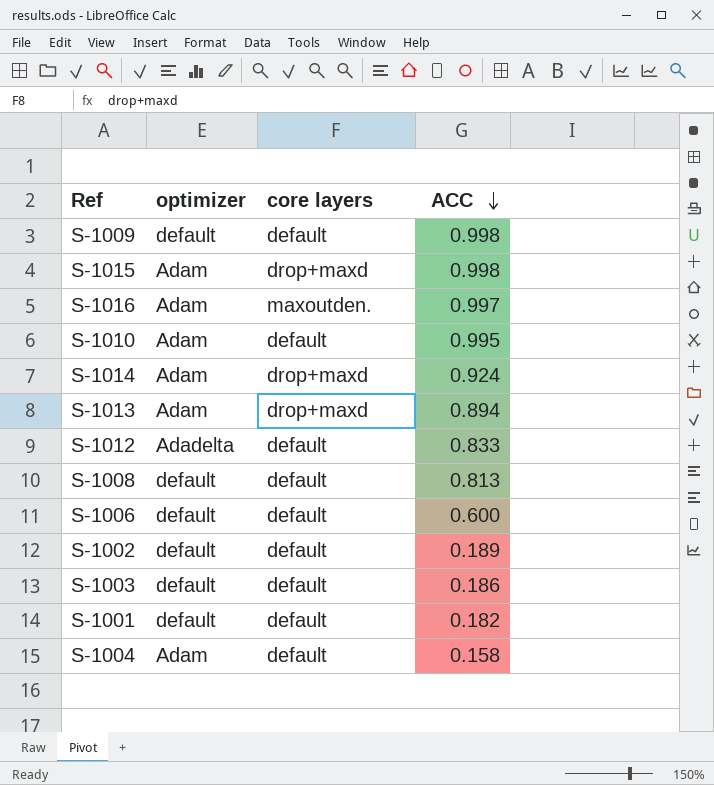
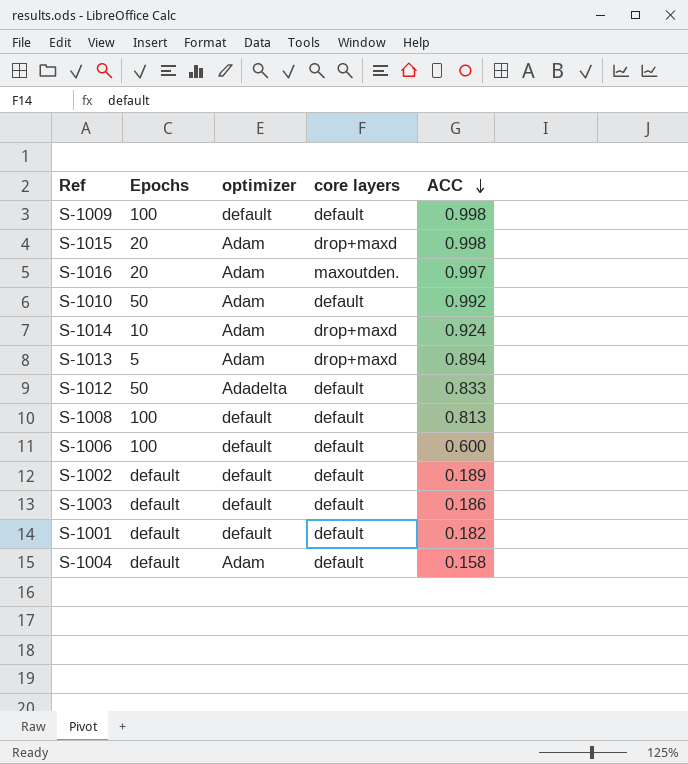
column Epochs | position: none -> 2
S-1010 | ACC: 0.995 -> 0.992

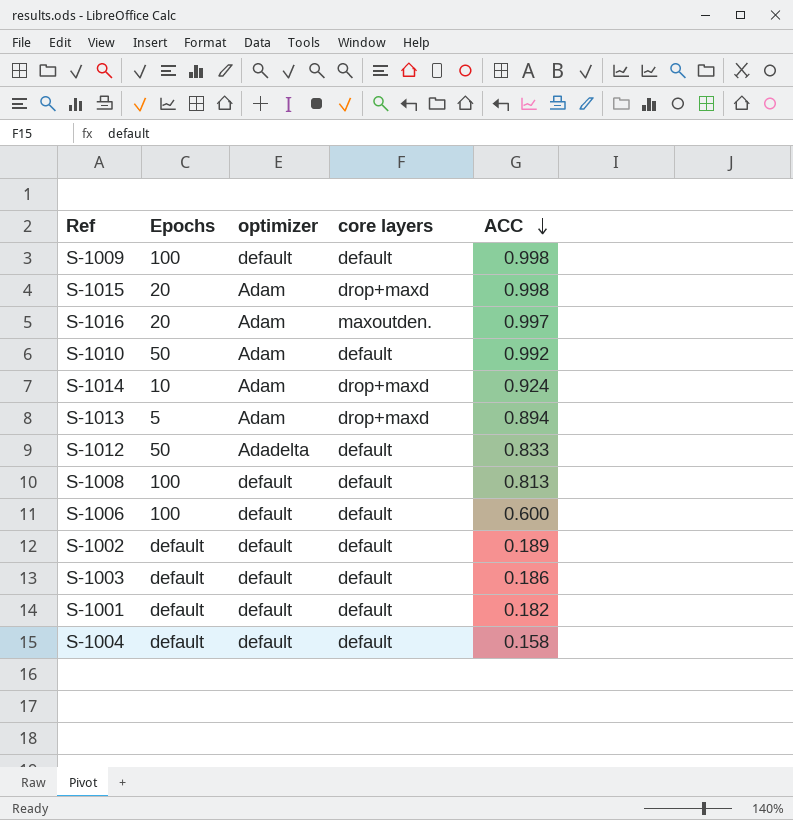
S-1004 | optimizer: Adam -> default

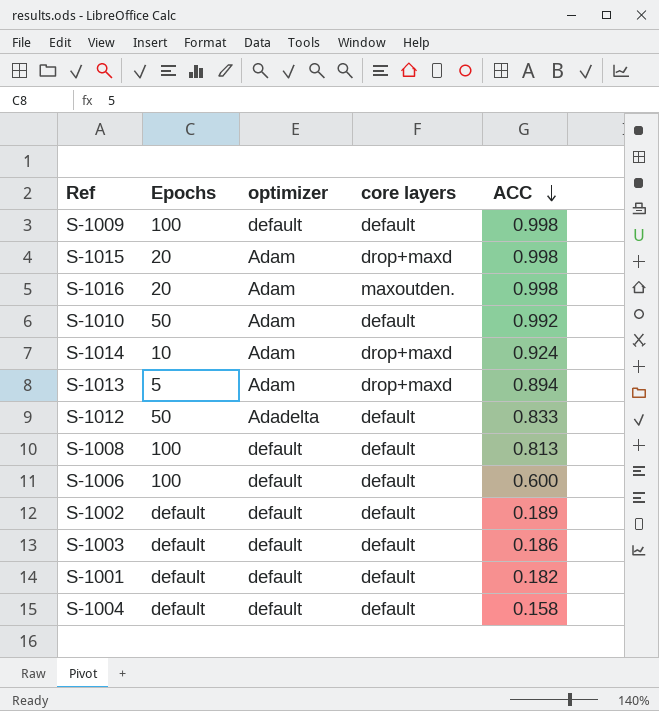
S-1016 | ACC: 0.997 -> 0.998

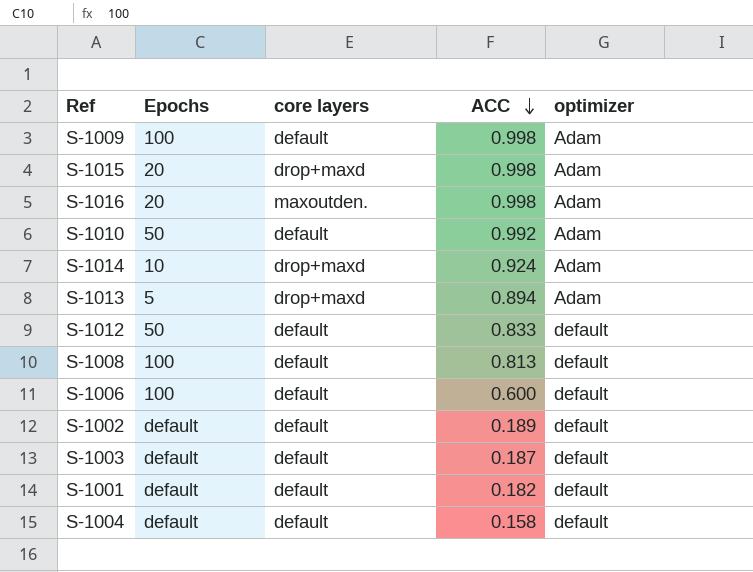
column optimizer | position: 3 -> 5
S-1009 | optimizer: default -> Adam
S-1012 | optimizer: Adadelta -> default
S-1003 | ACC: 0.186 -> 0.187

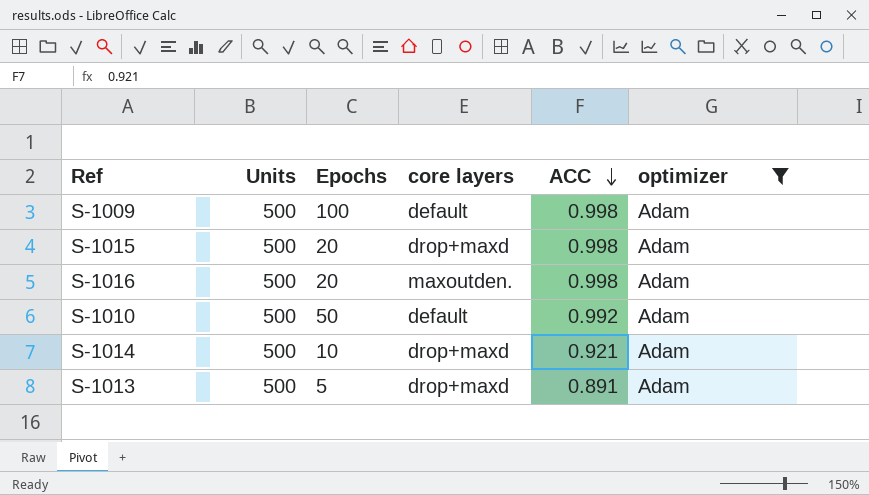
filter: none -> optimizer = Adam
column Units | position: none -> 2
S-1014 | ACC: 0.924 -> 0.921
S-1013 | ACC: 0.894 -> 0.891

